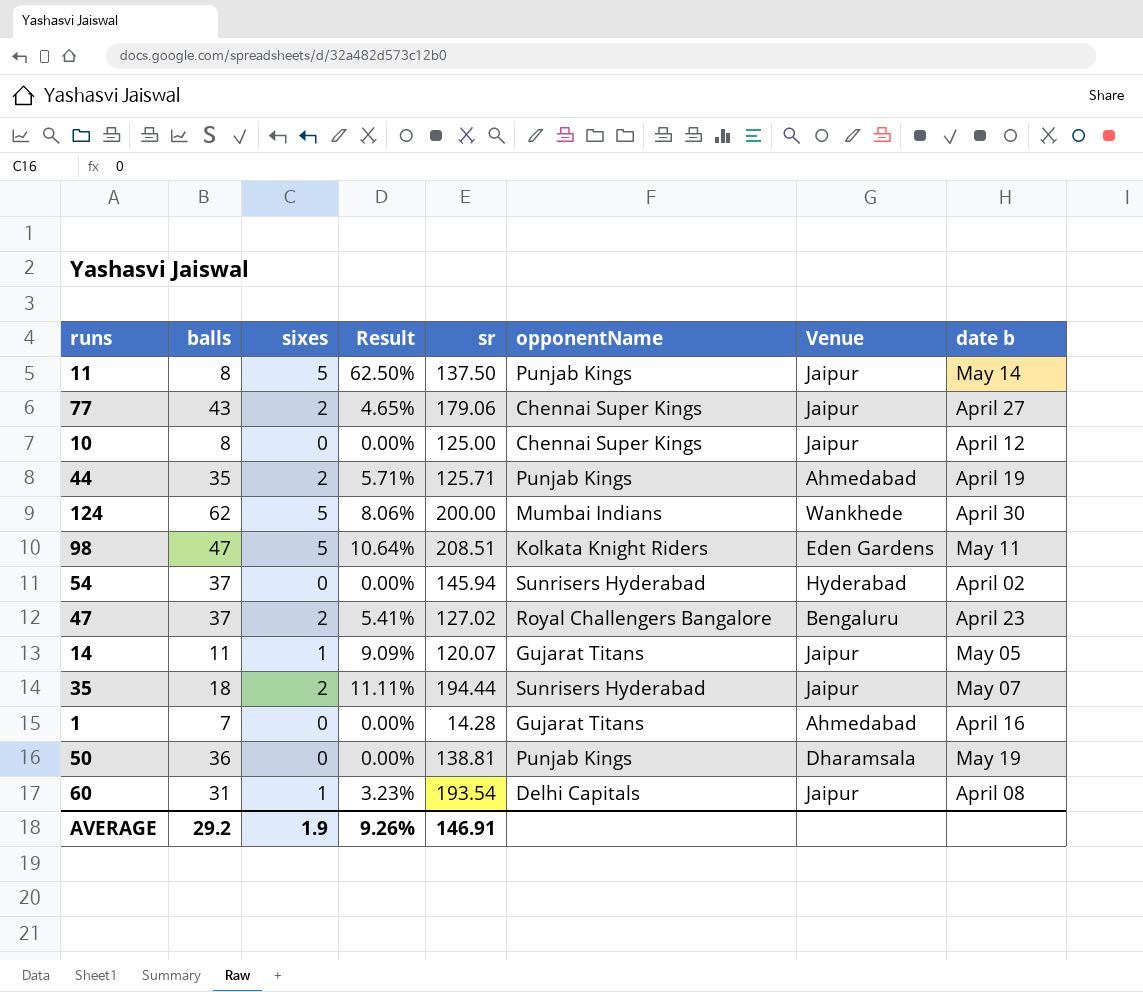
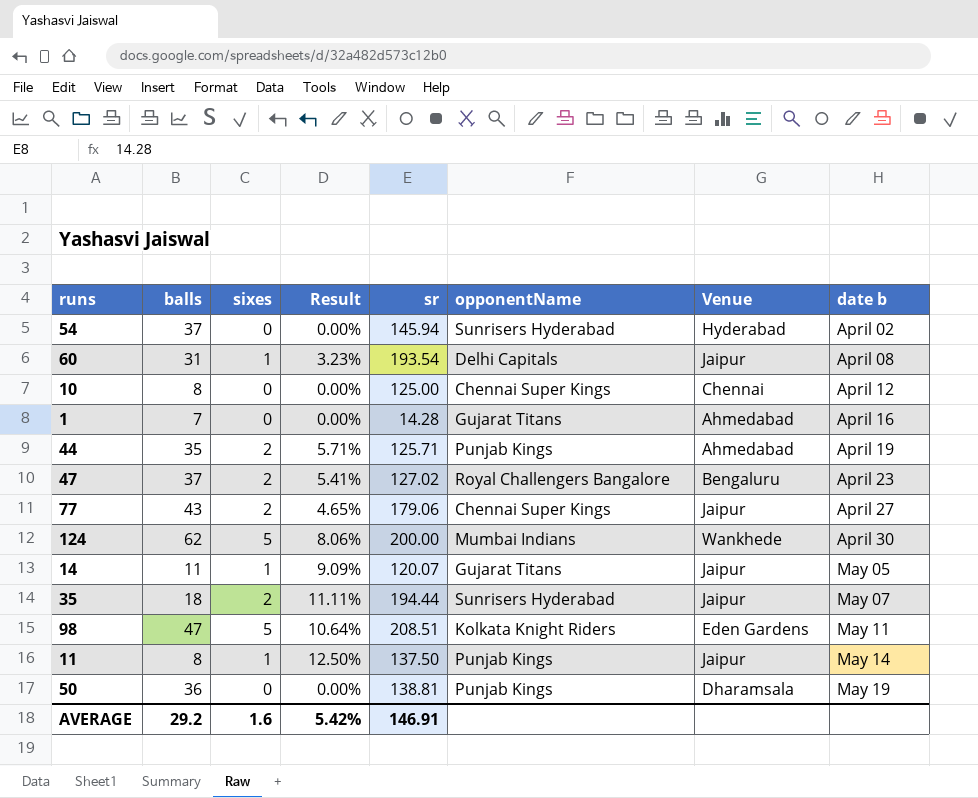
row order: none -> date b ascending
10 | Venue: Jaipur -> Chennai
11 | sixes: 5 -> 1
11 | Result: 62.50% -> 12.50%
AVERAGE | sixes: 1.9 -> 1.6
AVERAGE | Result: 9.26% -> 5.42%

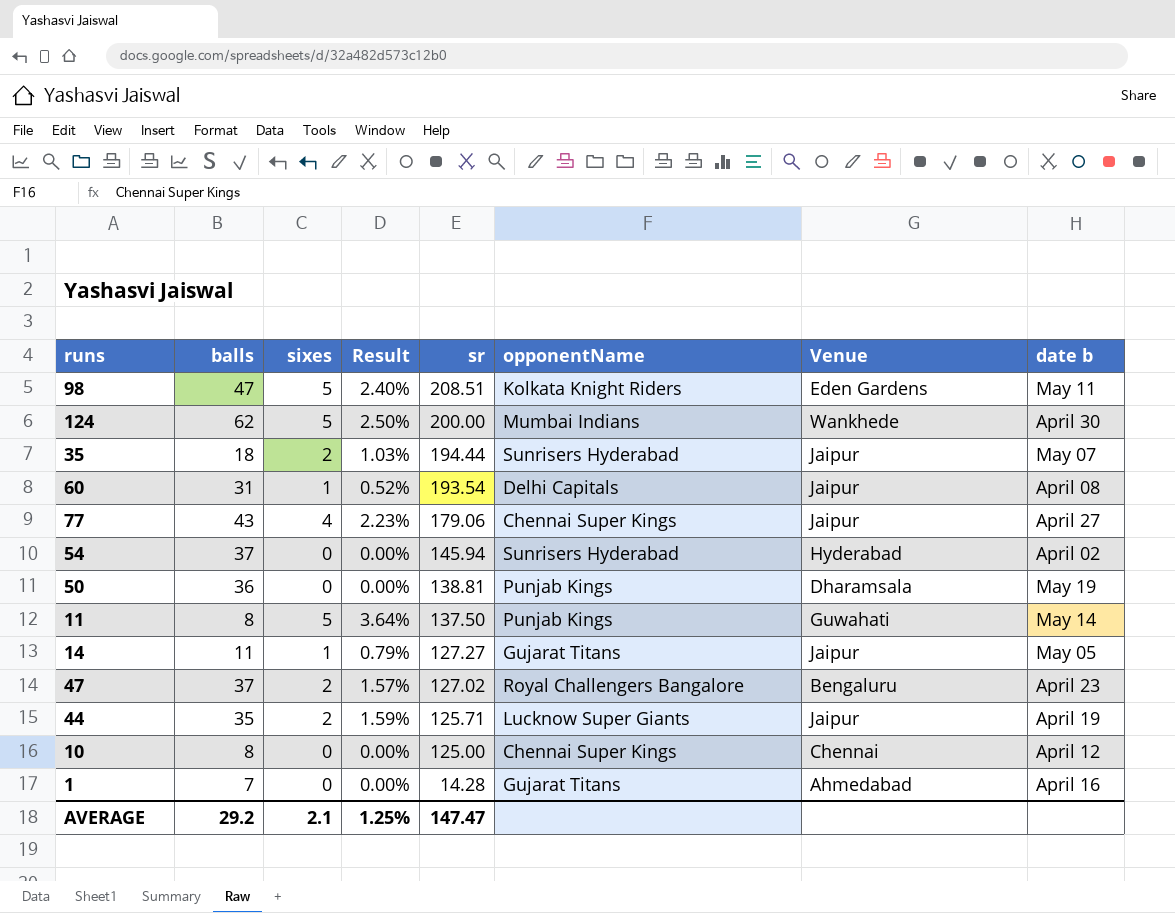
row order: date b ascending -> sr descending
column Result | formula: [sixes] / [balls] -> [sixes] / [sr]
77 | sixes: 2 -> 4
11 | sixes: 1 -> 5
11 | Venue: Jaipur -> Guwahati
14 | sr: 120.07 -> 127.27
44 | opponentName: Punjab Kings -> Lucknow Super Giants
44 | Venue: Ahmedabad -> Jaipur
AVERAGE | sixes: 1.6 -> 2.1
AVERAGE | Result: 5.42% -> 1.25%
AVERAGE | sr: 146.91 -> 147.47

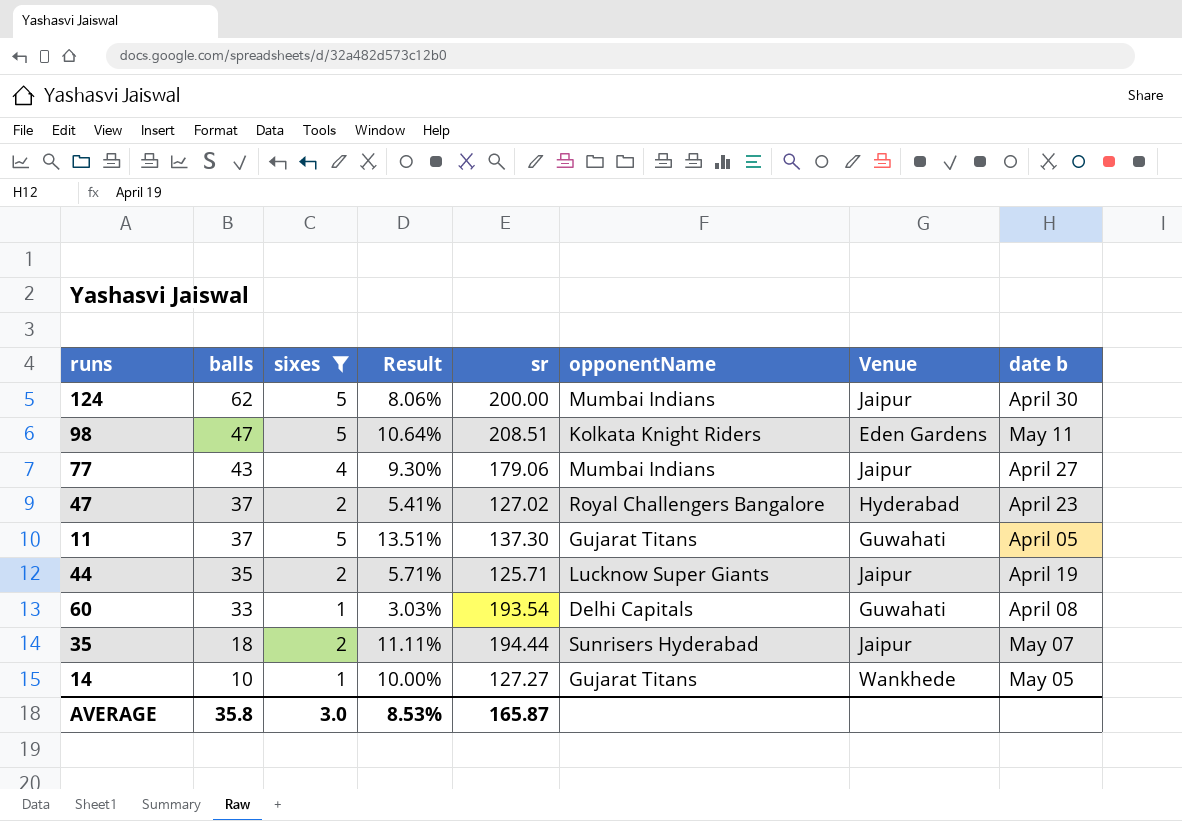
filter: none -> sixes != 0
row order: sr descending -> balls descending
column Result | formula: [sixes] / [sr] -> [sixes] / [balls]
124 | Venue: Wankhede -> Jaipur
77 | opponentName: Chennai Super Kings -> Mumbai Indians
47 | Venue: Bengaluru -> Hyderabad
11 | balls: 8 -> 37
11 | sr: 137.50 -> 137.30
11 | opponentName: Punjab Kings -> Gujarat Titans
11 | date b: May 14 -> April 05
60 | balls: 31 -> 33
60 | Venue: Jaipur -> Guwahati
14 | balls: 11 -> 10
14 | Venue: Jaipur -> Wankhede
AVERAGE | balls: 29.2 -> 35.8
AVERAGE | sixes: 2.1 -> 3.0
AVERAGE | Result: 1.25% -> 8.53%
AVERAGE | sr: 147.47 -> 165.87

